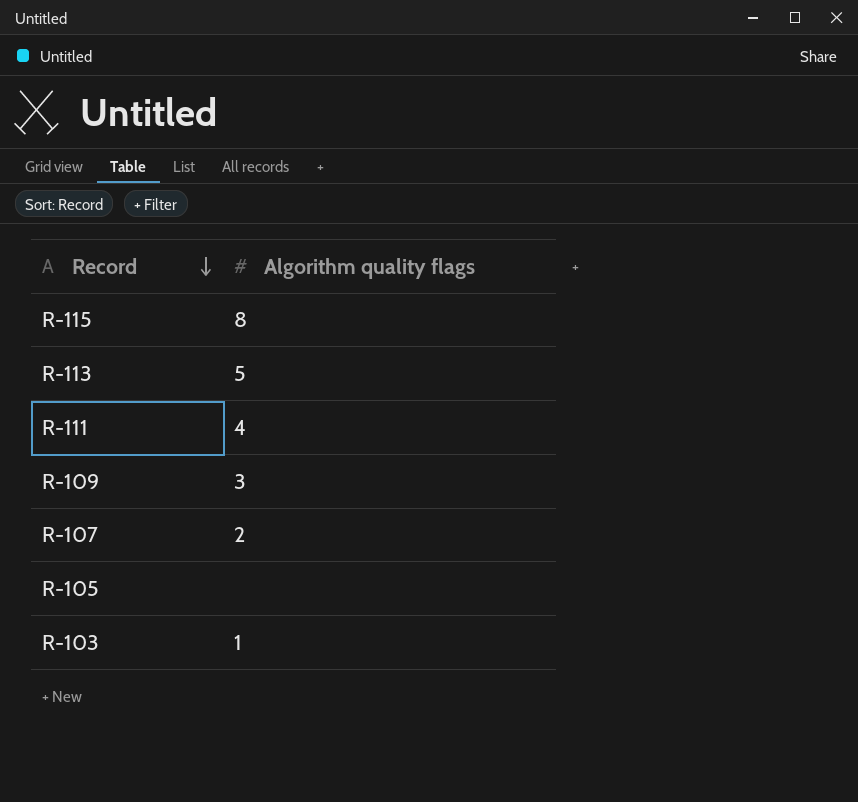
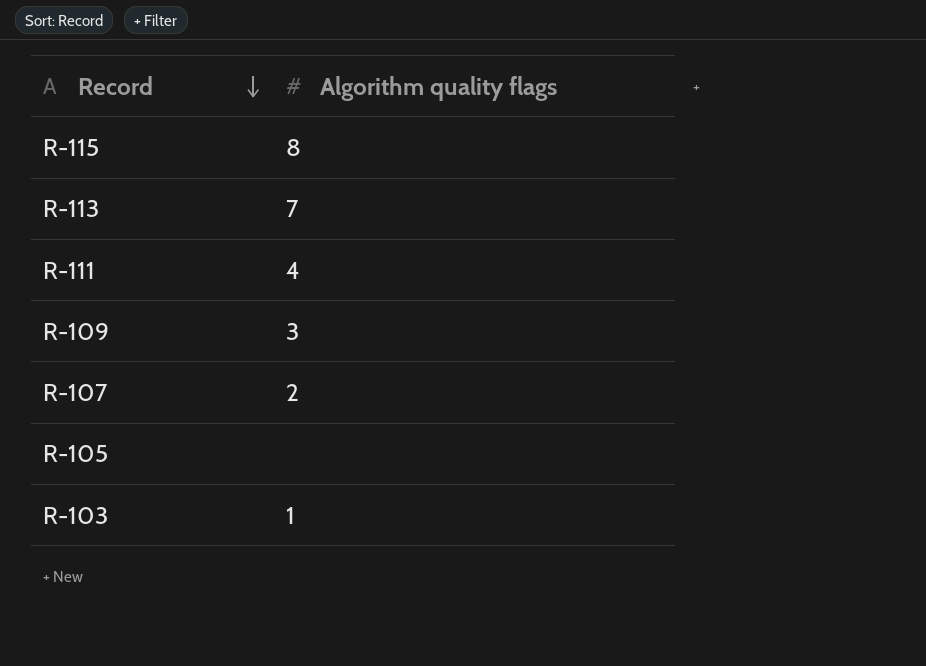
R-113 | Algorithm quality flags: 5 -> 7

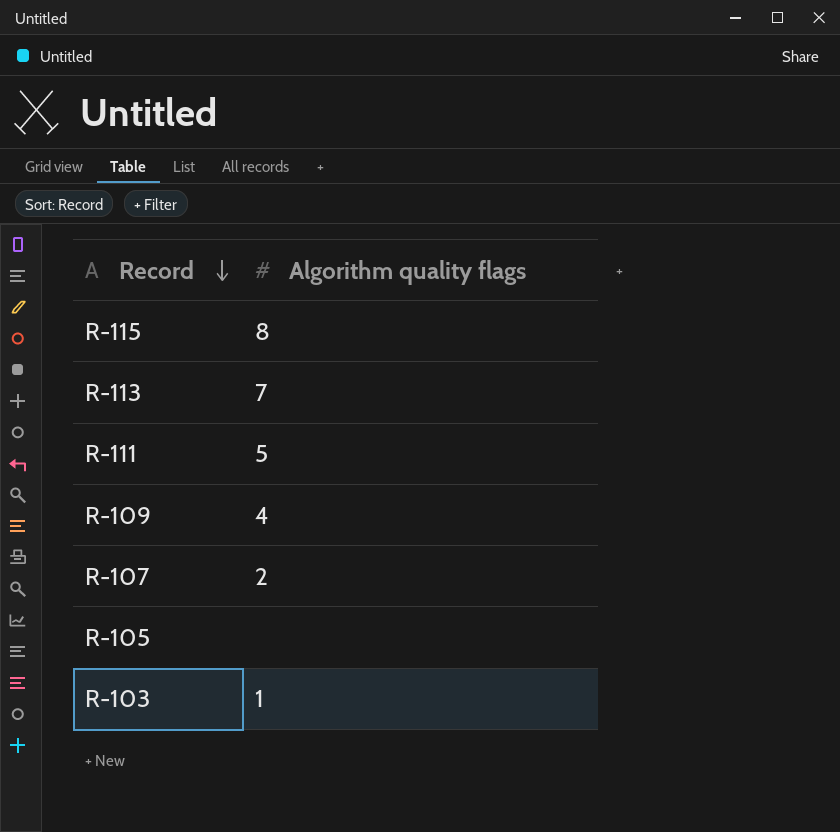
R-111 | Algorithm quality flags: 4 -> 5
R-109 | Algorithm quality flags: 3 -> 4

